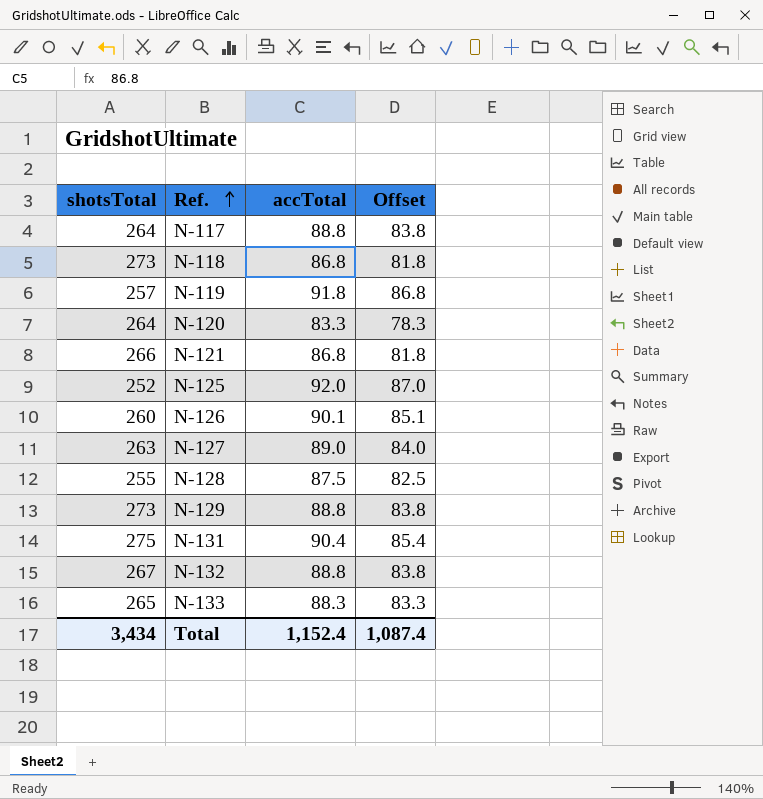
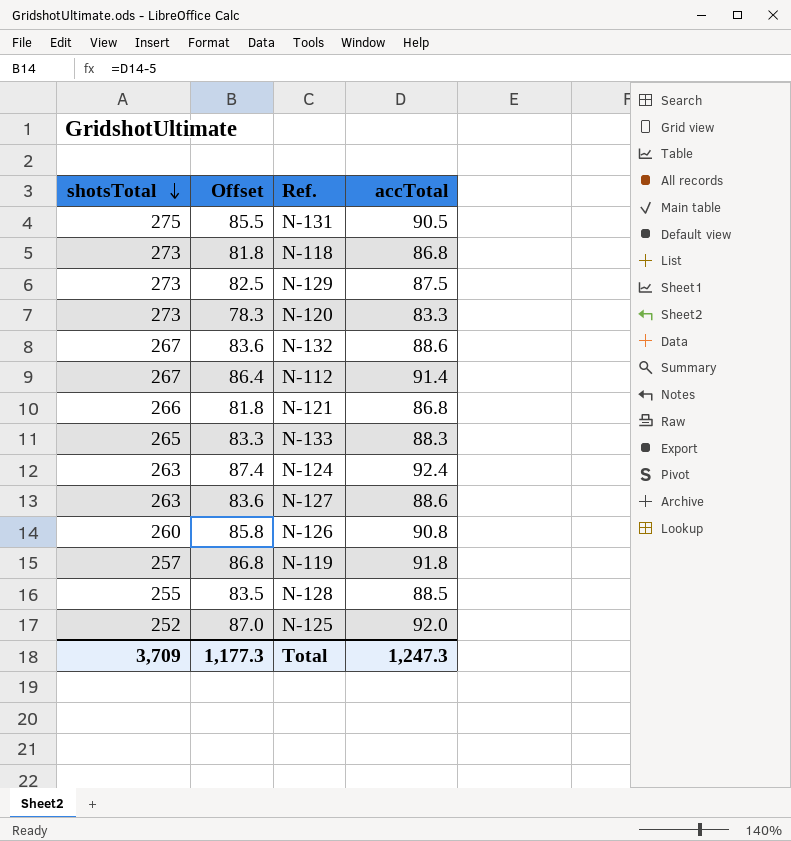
row order: Ref. ascending -> shotsTotal descending
column Offset | position: 4 -> 2
row N-117: 264 | 88.8 | 83.8 -> none
N-131 | Offset: 85.4 -> 85.5
N-131 | accTotal: 90.4 -> 90.5
N-129 | Offset: 83.8 -> 82.5
N-129 | accTotal: 88.8 -> 87.5
N-120 | shotsTotal: 264 -> 273
N-132 | Offset: 83.8 -> 83.6
N-132 | accTotal: 88.8 -> 88.6
row N-112: none -> 267 | 86.4 | 91.4
row N-124: none -> 263 | 87.4 | 92.4
N-127 | Offset: 84.0 -> 83.6
N-127 | accTotal: 89.0 -> 88.6
N-126 | Offset: 85.1 -> 85.8
N-126 | accTotal: 90.1 -> 90.8
N-128 | Offset: 82.5 -> 83.5
N-128 | accTotal: 87.5 -> 88.5
Total | shotsTotal: 3,434 -> 3,709
Total | Offset: 1,087.4 -> 1,177.3
Total | accTotal: 1,152.4 -> 1,247.3

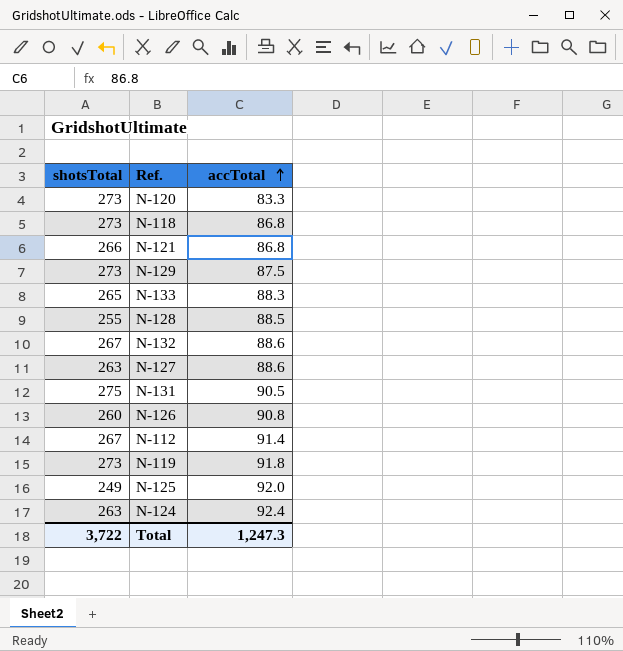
row order: shotsTotal descending -> accTotal ascending
column Offset | formula: [accTotal] - 5 -> none
N-119 | shotsTotal: 257 -> 273
N-125 | shotsTotal: 252 -> 249
Total | shotsTotal: 3,709 -> 3,722

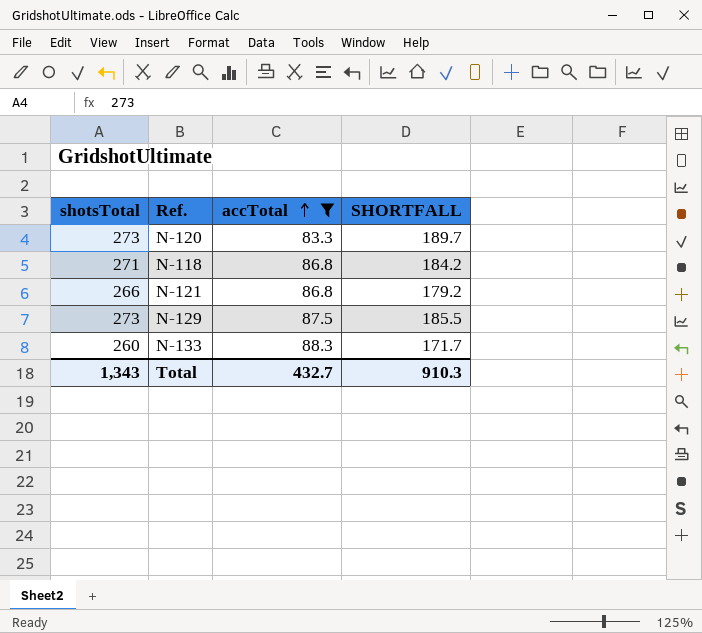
filter: none -> accTotal <= 88.3
column SHORTFALL | formula: none -> [shotsTotal] - [accTotal]
N-118 | shotsTotal: 273 -> 271
N-133 | shotsTotal: 265 -> 260
Total | shotsTotal: 3,722 -> 1,343
Total | accTotal: 1,247.3 -> 432.7

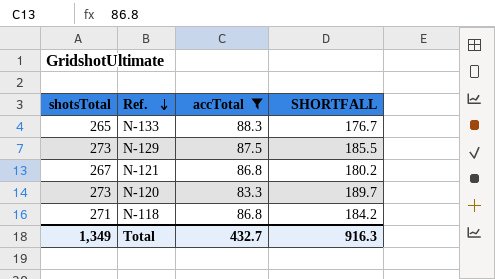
row order: accTotal ascending -> Ref. descending
N-133 | shotsTotal: 260 -> 265
N-133 | SHORTFALL: 171.7 -> 176.7
N-121 | shotsTotal: 266 -> 267
N-121 | SHORTFALL: 179.2 -> 180.2
Total | shotsTotal: 1,343 -> 1,349
Total | SHORTFALL: 910.3 -> 916.3

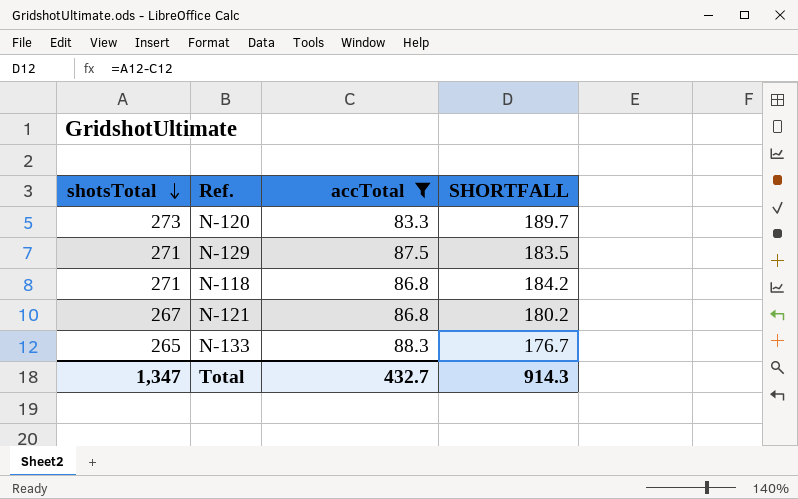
row order: Ref. descending -> shotsTotal descending
N-129 | shotsTotal: 273 -> 271
N-129 | SHORTFALL: 185.5 -> 183.5
Total | shotsTotal: 1,349 -> 1,347
Total | SHORTFALL: 916.3 -> 914.3

